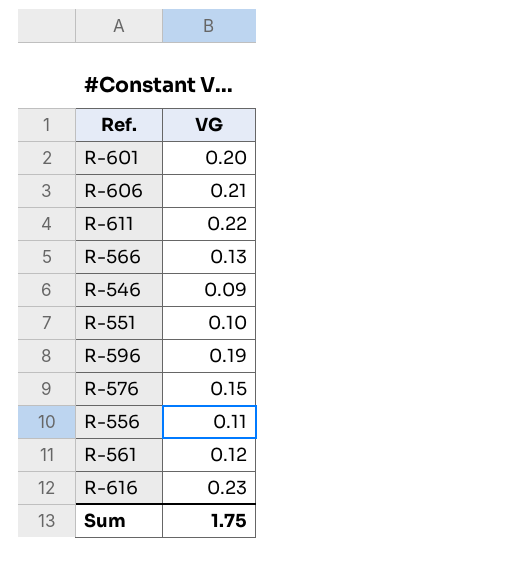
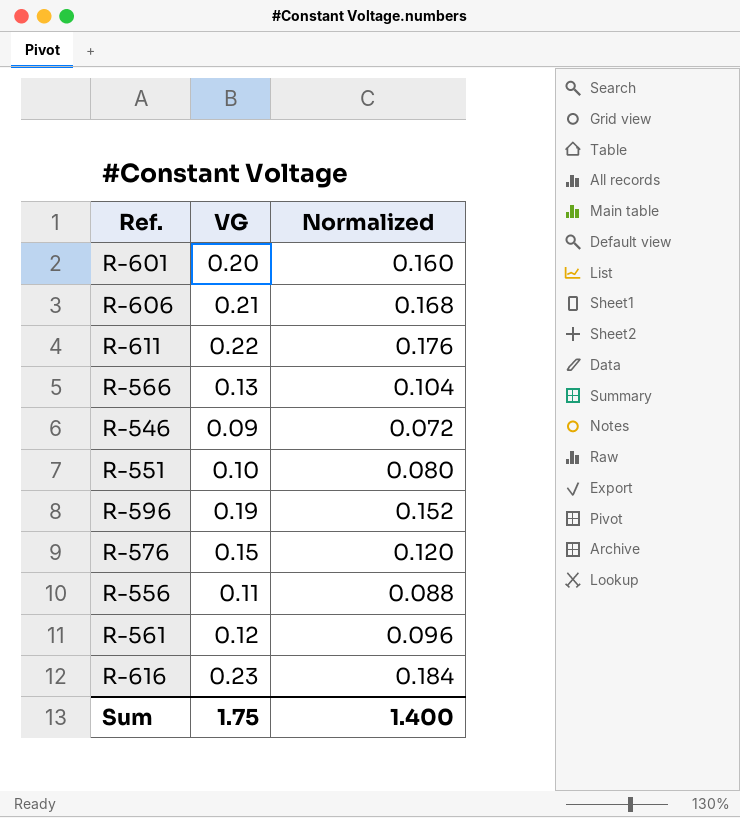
column Normalized | formula: none -> [VG] * 0.8

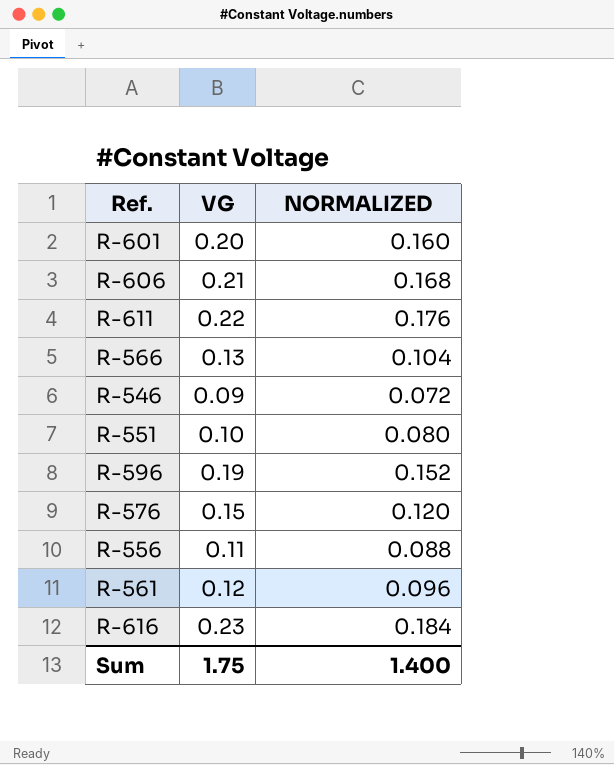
column name: Normalized -> NORMALIZED

